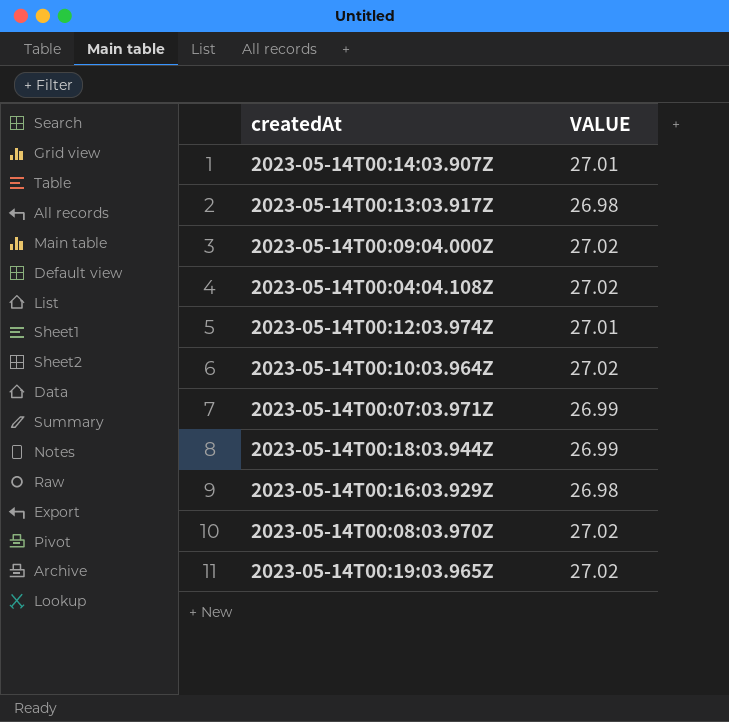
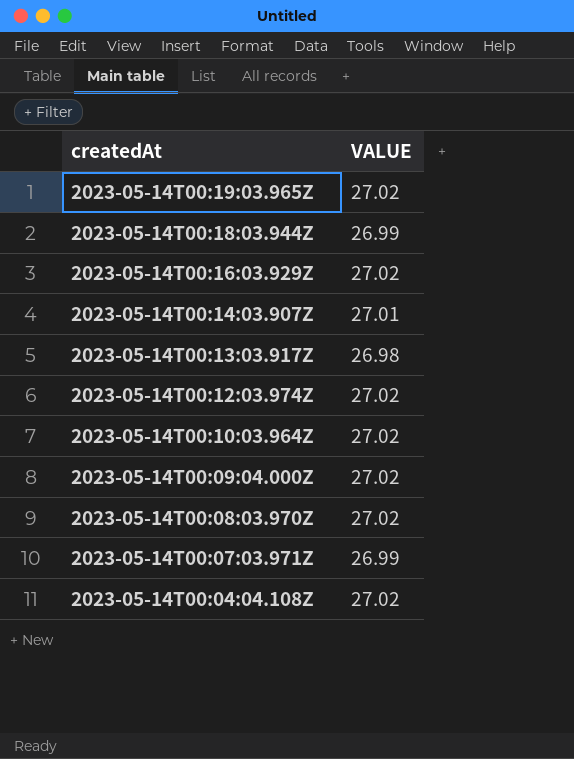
row order: none -> createdAt descending
2023-05-14T00:16:03.929Z | VALUE: 26.98 -> 27.02
2023-05-14T00:12:03.974Z | VALUE: 27.01 -> 27.02

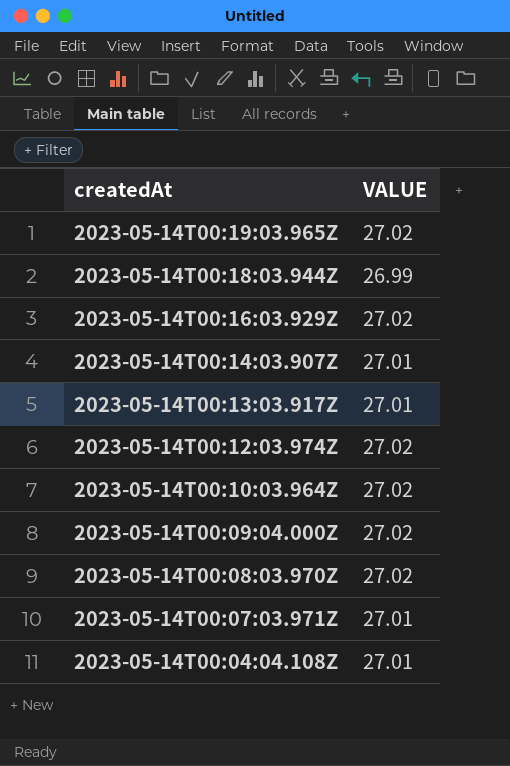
2023-05-14T00:13:03.917Z | VALUE: 26.98 -> 27.01
2023-05-14T00:07:03.971Z | VALUE: 26.99 -> 27.01
2023-05-14T00:04:04.108Z | VALUE: 27.02 -> 27.01

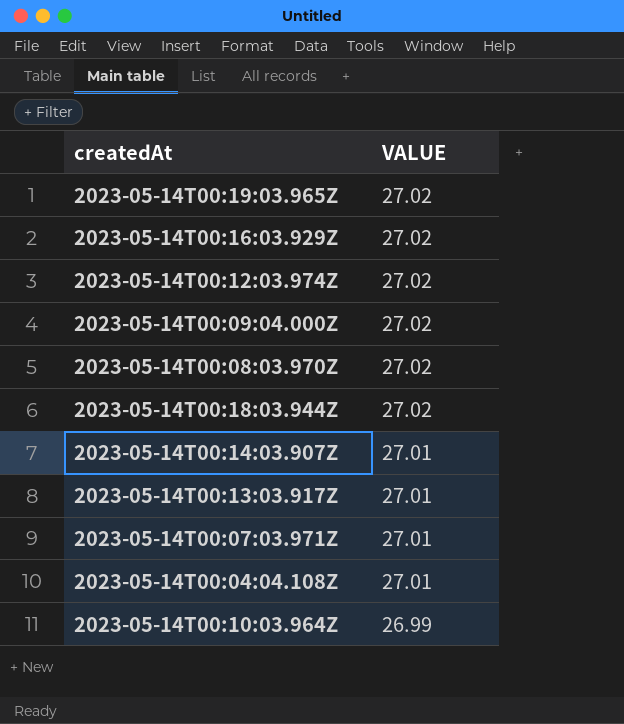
row order: createdAt descending -> VALUE descending
2023-05-14T00:18:03.944Z | VALUE: 26.99 -> 27.02
2023-05-14T00:10:03.964Z | VALUE: 27.02 -> 26.99

